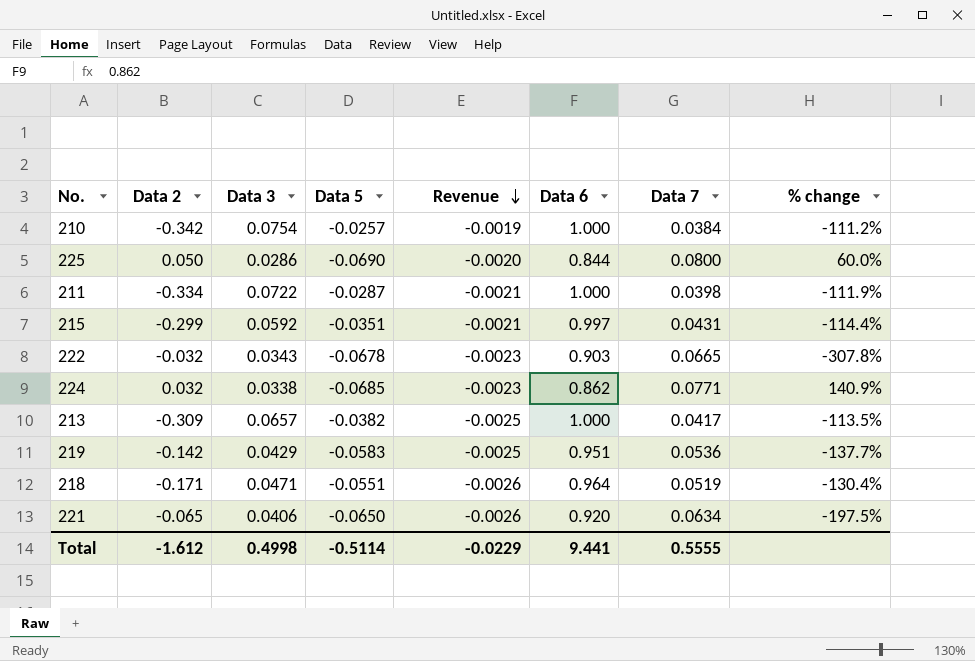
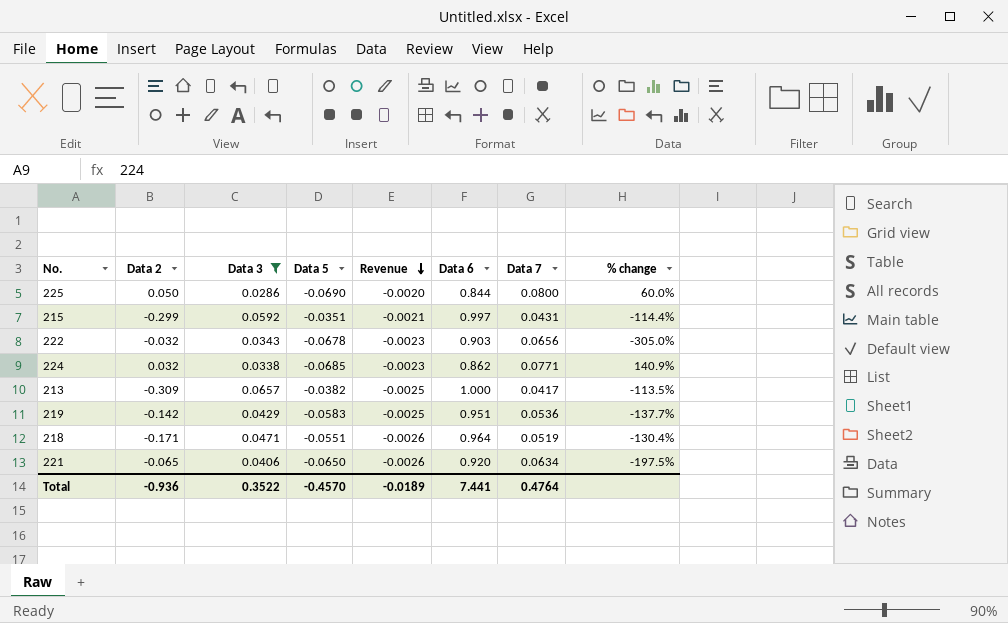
filter: none -> Data 3 <= 0.0657
222 | Data 7: 0.0665 -> 0.0656
222 | % change: -307.8% -> -305.0%
Total | Data 2: -1.612 -> -0.936
Total | Data 3: 0.4998 -> 0.3522
Total | Data 5: -0.5114 -> -0.4570
Total | Revenue: -0.0229 -> -0.0189
Total | Data 6: 9.441 -> 7.441
Total | Data 7: 0.5555 -> 0.4764

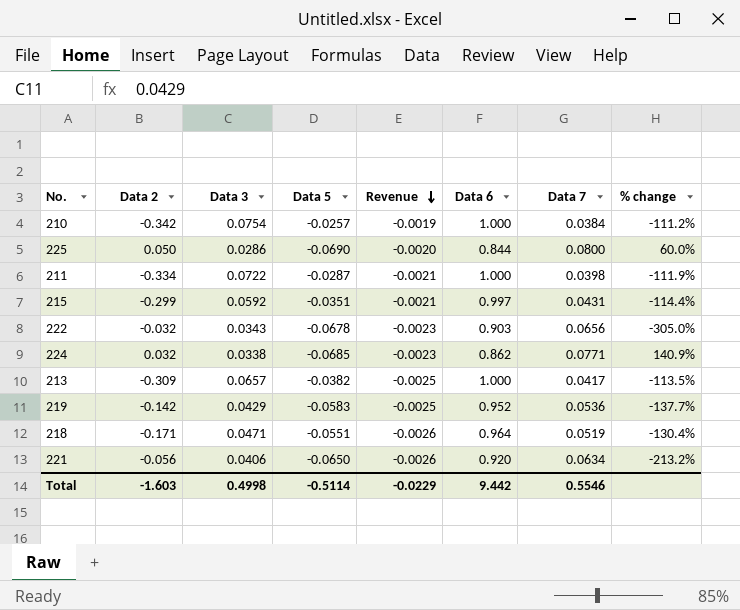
filter: Data 3 <= 0.0657 -> none
219 | Data 6: 0.951 -> 0.952
221 | Data 2: -0.065 -> -0.056
221 | % change: -197.5% -> -213.2%
Total | Data 2: -0.936 -> -1.603
Total | Data 3: 0.3522 -> 0.4998
Total | Data 5: -0.4570 -> -0.5114
Total | Revenue: -0.0189 -> -0.0229
Total | Data 6: 7.441 -> 9.442
Total | Data 7: 0.4764 -> 0.5546

